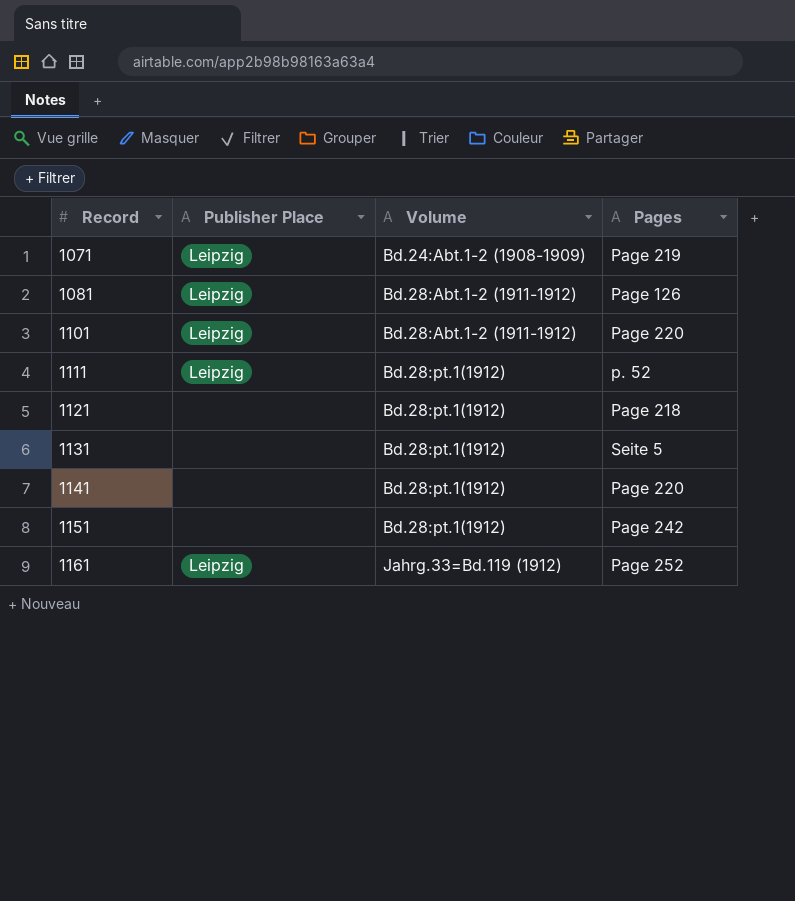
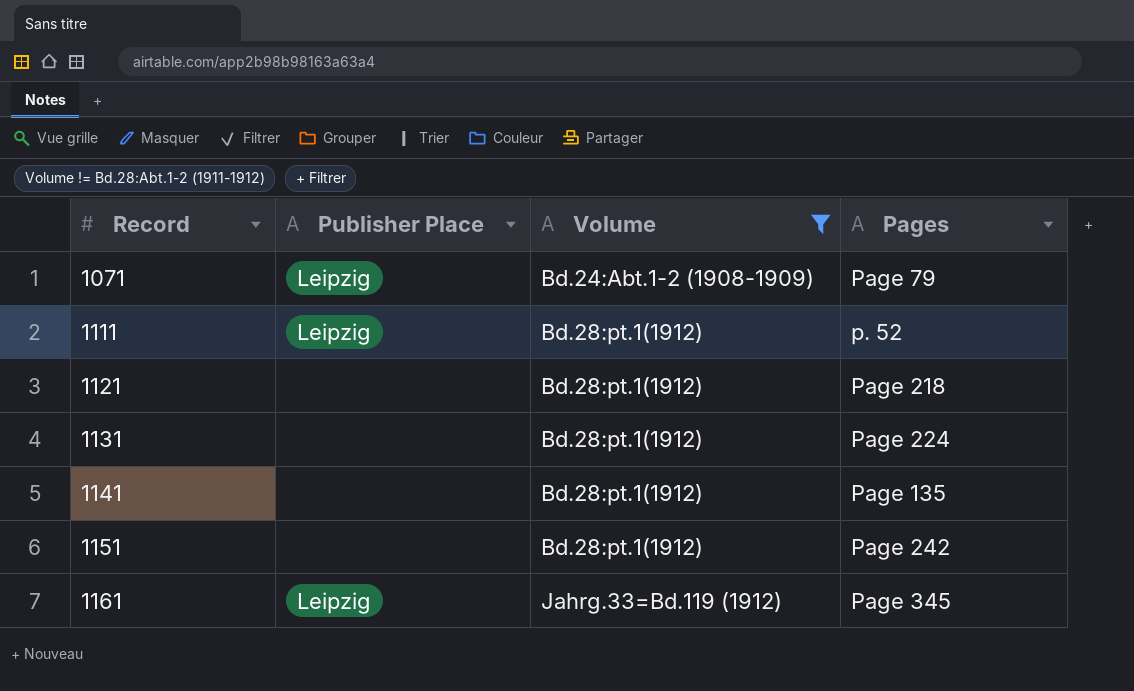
filter: none -> Volume != Bd.28:Abt.1-2 (1911-1912)
1071 | Pages: Page 219 -> Page 79
1131 | Pages: Seite 5 -> Page 224
1141 | Pages: Page 220 -> Page 135
1161 | Pages: Page 252 -> Page 345

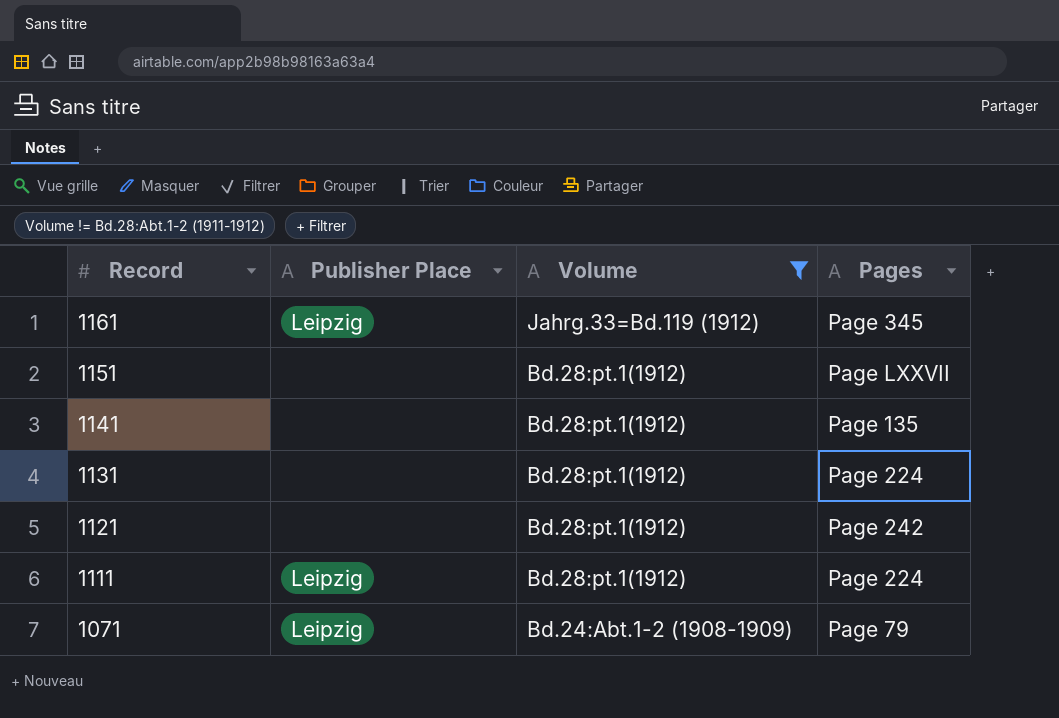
row order: Record ascending -> Record descending
1151 | Pages: Page 242 -> Page LXXVII
1121 | Pages: Page 218 -> Page 242
1111 | Pages: p. 52 -> Page 224

